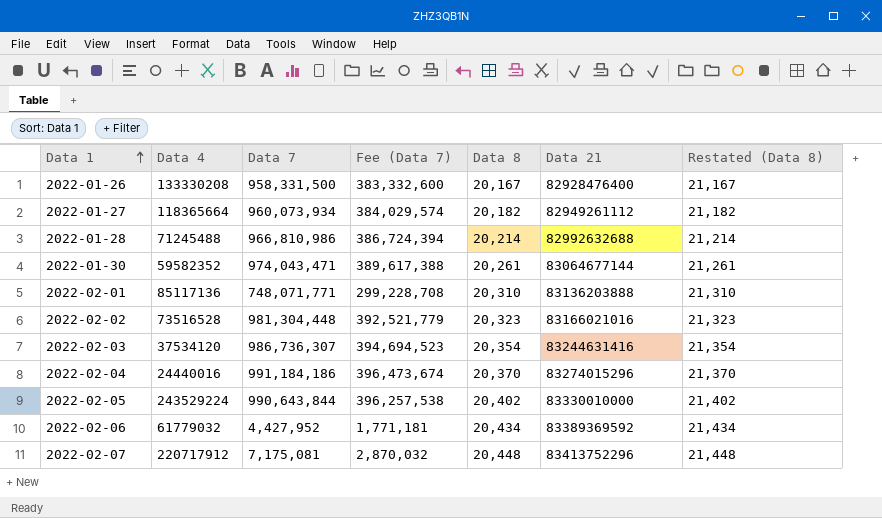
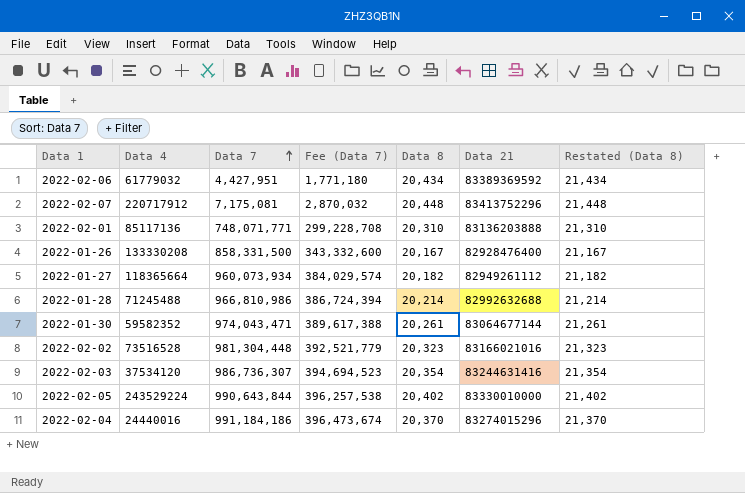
row order: Data 1 ascending -> Data 7 ascending
2022-02-06 | Data 7: 4,427,952 -> 4,427,951
2022-02-06 | Fee (Data 7): 1,771,181 -> 1,771,180
2022-01-26 | Data 7: 958,331,500 -> 858,331,500
2022-01-26 | Fee (Data 7): 383,332,600 -> 343,332,600

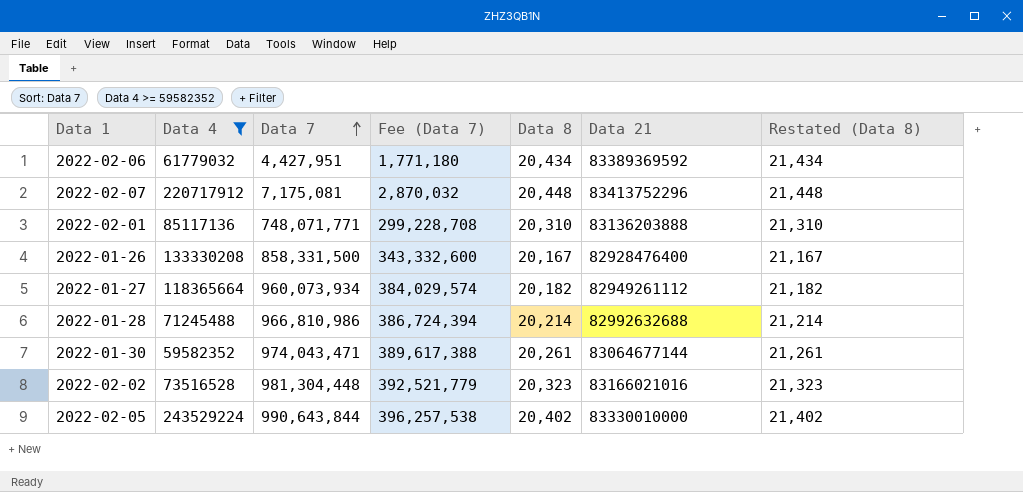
filter: none -> Data 4 >= 59582352

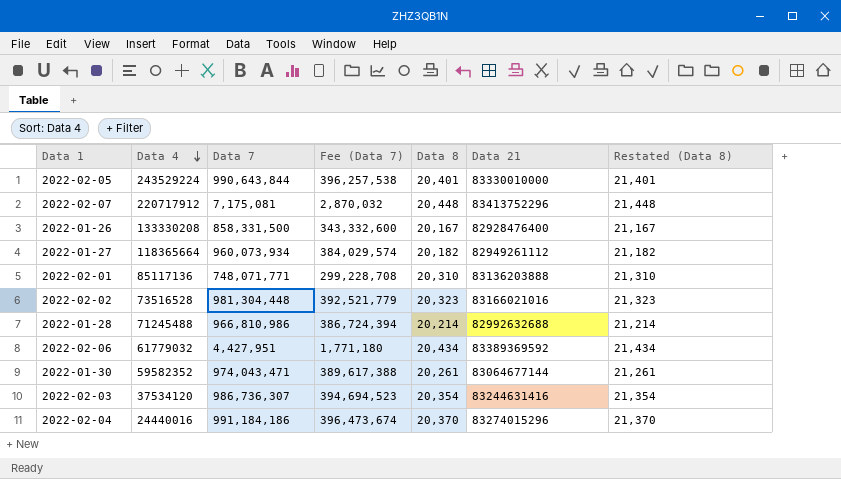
filter: Data 4 >= 59582352 -> none
row order: Data 7 ascending -> Data 4 descending
2022-02-05 | Data 8: 20,402 -> 20,401
2022-02-05 | Restated (Data 8): 21,402 -> 21,401

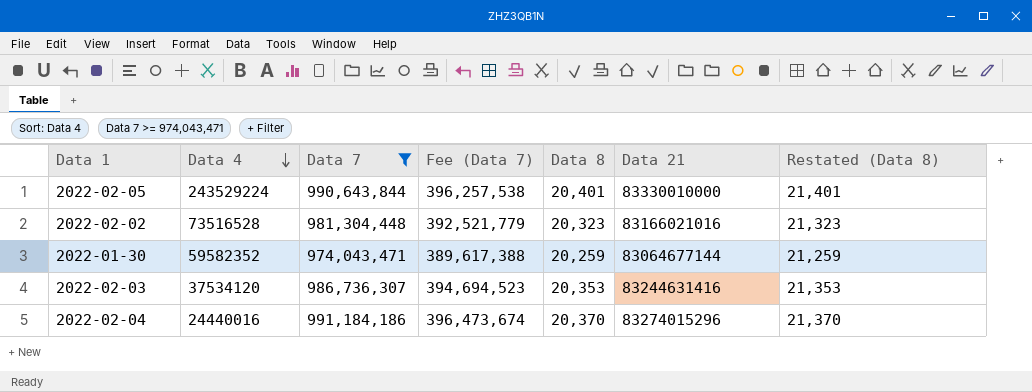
filter: none -> Data 7 >= 974,043,471
2022-01-30 | Data 8: 20,261 -> 20,259
2022-01-30 | Restated (Data 8): 21,261 -> 21,259
2022-02-03 | Data 8: 20,354 -> 20,353
2022-02-03 | Restated (Data 8): 21,354 -> 21,353

